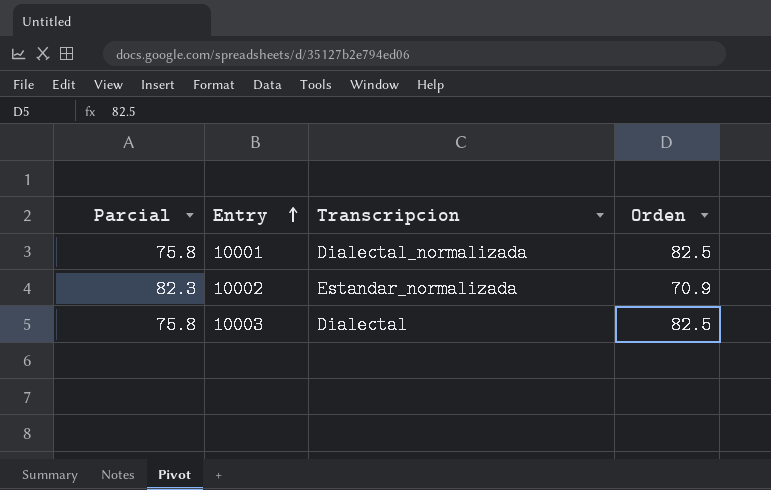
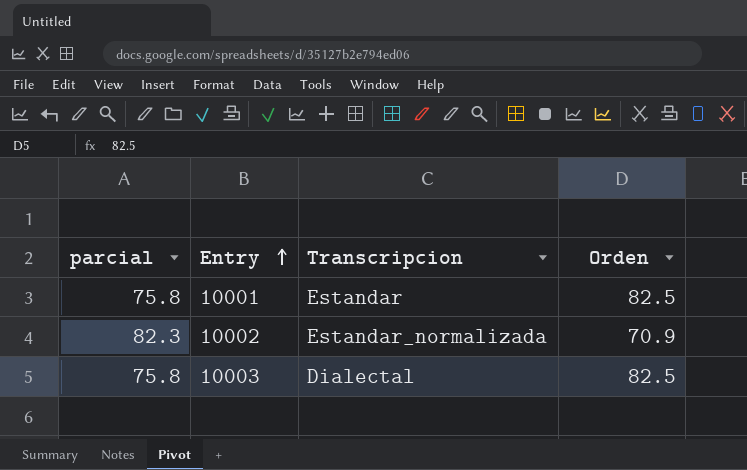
column name: Parcial -> parcial
10001 | Transcripcion: Dialectal_normalizada -> Estandar

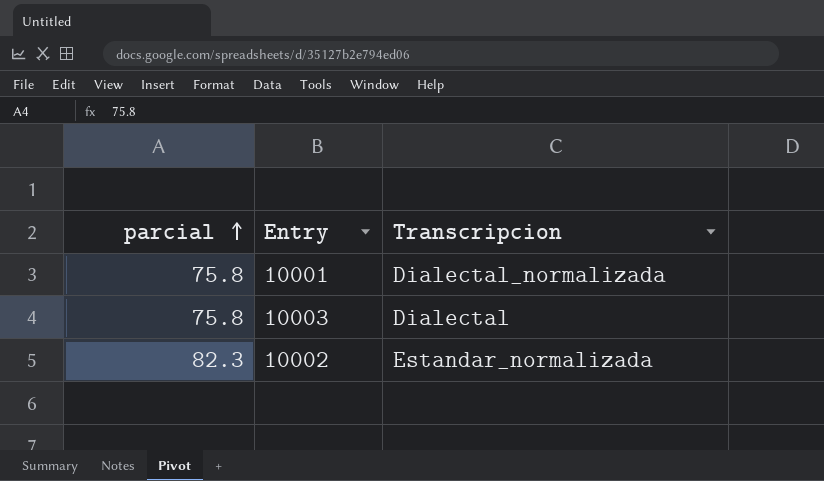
row order: Entry ascending -> parcial ascending
column Orden | position: 4 -> none
10001 | Transcripcion: Estandar -> Dialectal_normalizada

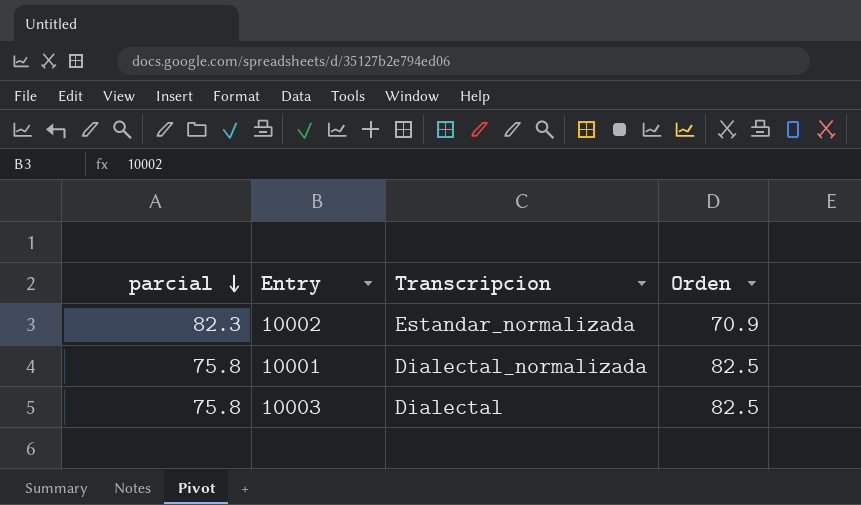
row order: parcial ascending -> parcial descending
column Orden | position: none -> 4

